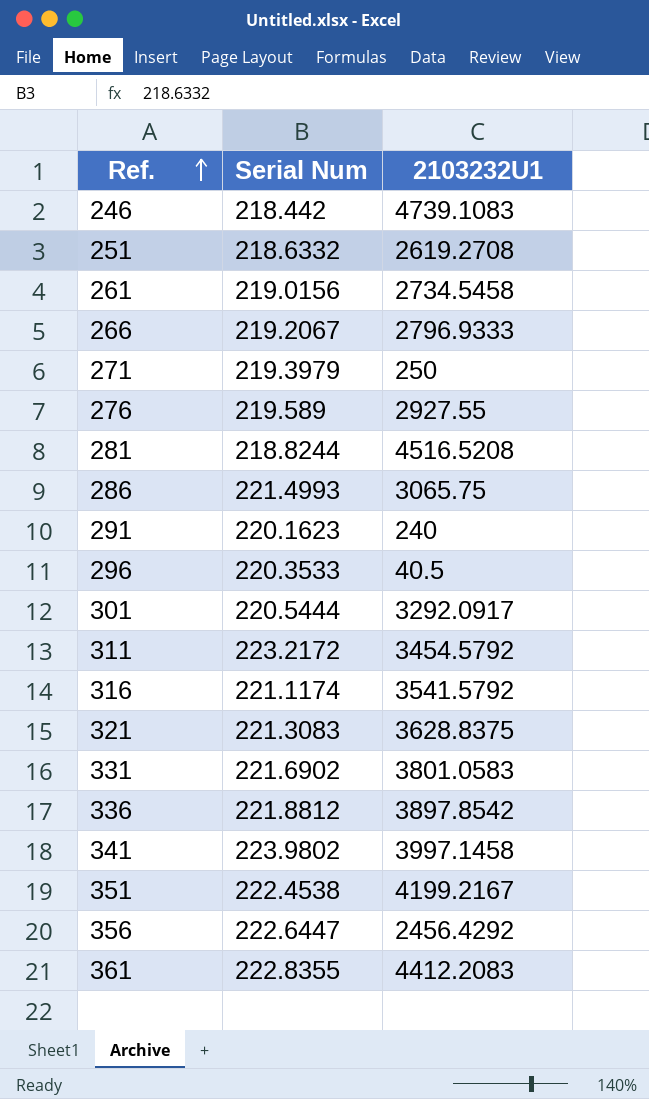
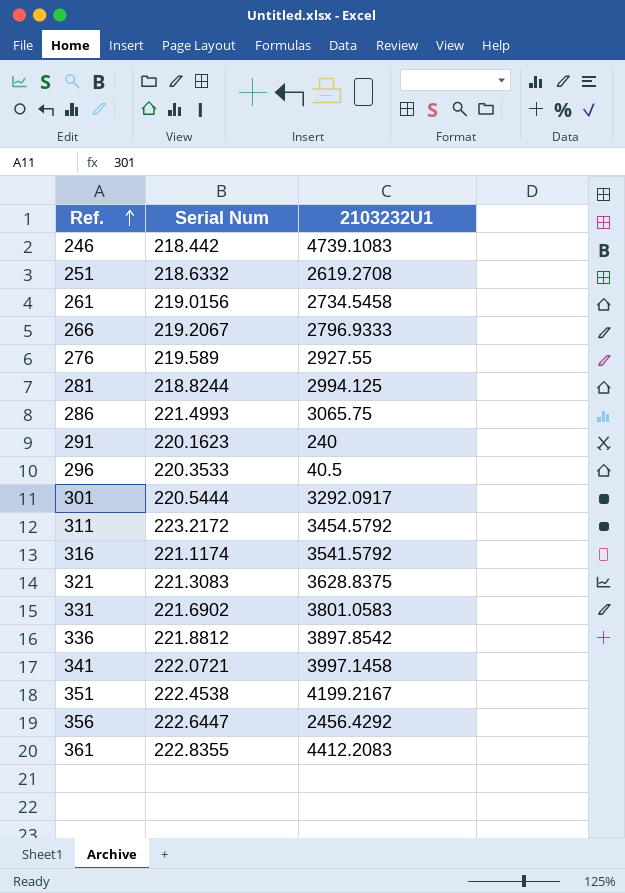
row 271: 219.3979 | 250 -> none
281 | 2103232U1: 4516.5208 -> 2994.125
341 | Serial Num: 223.9802 -> 222.0721

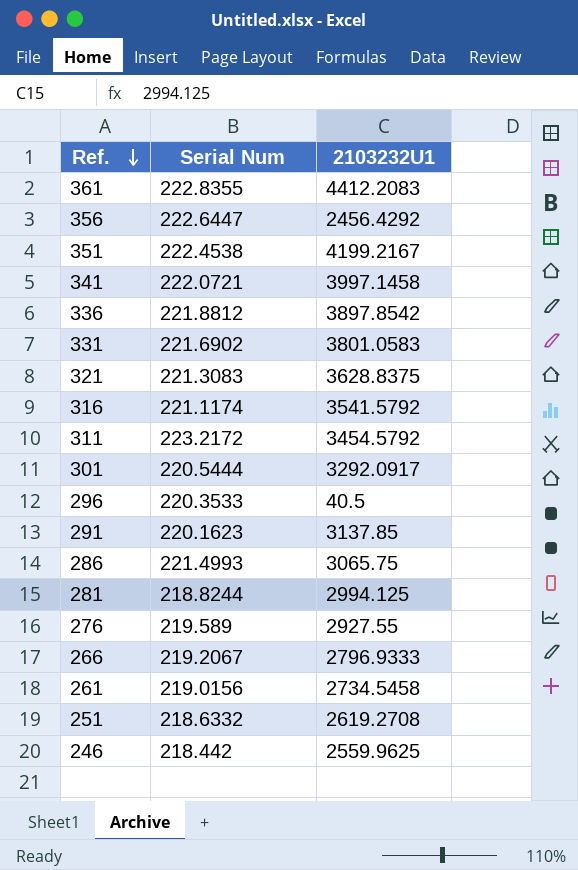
row order: Ref. ascending -> Ref. descending
291 | 2103232U1: 240 -> 3137.85
246 | 2103232U1: 4739.1083 -> 2559.9625

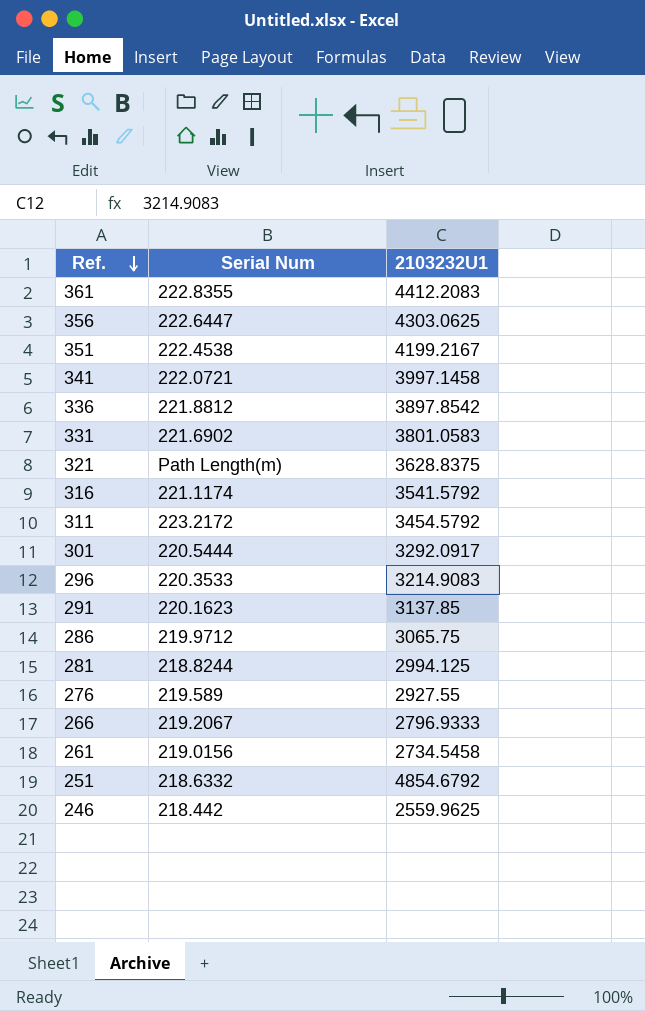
356 | 2103232U1: 2456.4292 -> 4303.0625
321 | Serial Num: 221.3083 -> Path Length(m)
296 | 2103232U1: 40.5 -> 3214.9083
286 | Serial Num: 221.4993 -> 219.9712
251 | 2103232U1: 2619.2708 -> 4854.6792

